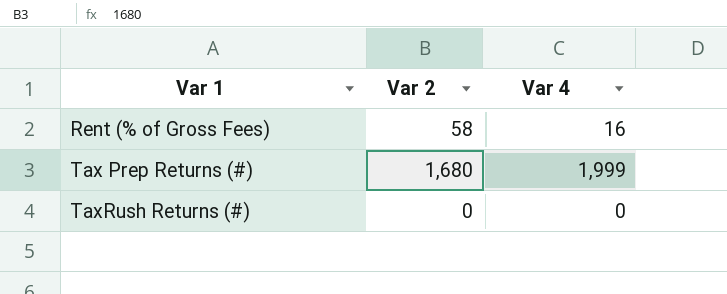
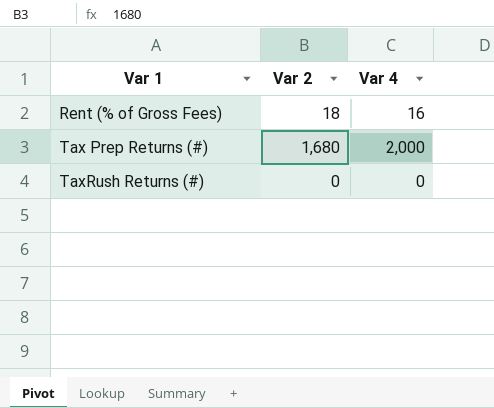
Rent (% of Gross Fees) | Var 2: 58 -> 18
Tax Prep Returns (#) | Var 4: 1,999 -> 2,000

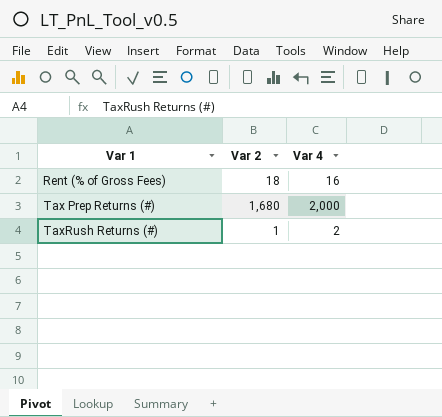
TaxRush Returns (#) | Var 2: 0 -> 1
TaxRush Returns (#) | Var 4: 0 -> 2

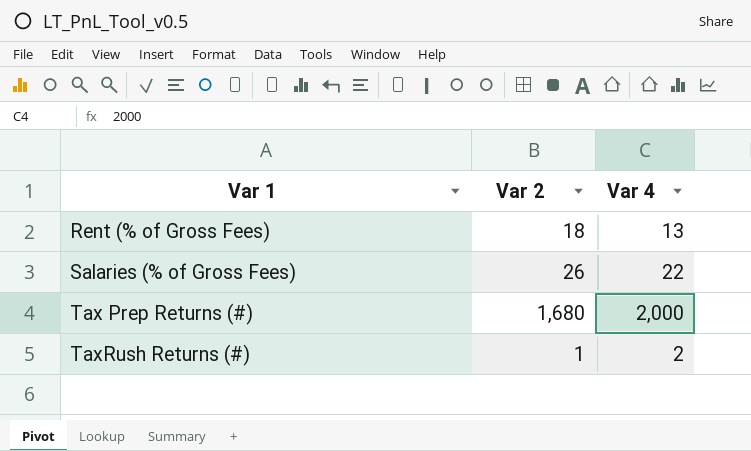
Rent (% of Gross Fees) | Var 4: 16 -> 13
row Salaries (% of Gross Fees): none -> 26 | 22

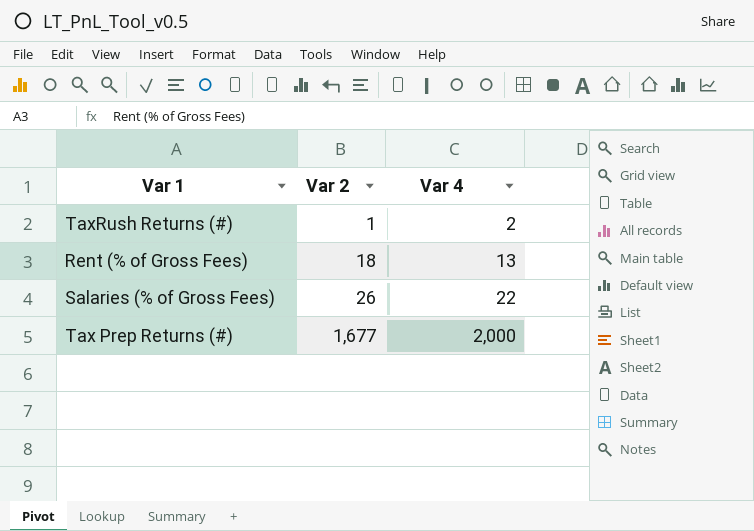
row order: Var 1 ascending -> Var 2 ascending
Tax Prep Returns (#) | Var 2: 1,680 -> 1,677

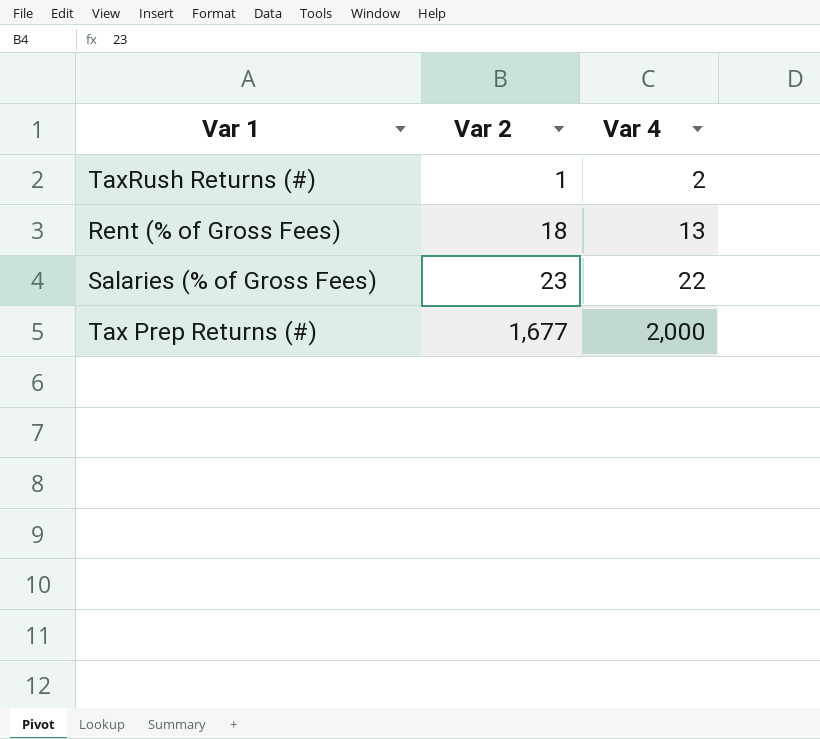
Salaries (% of Gross Fees) | Var 2: 26 -> 23

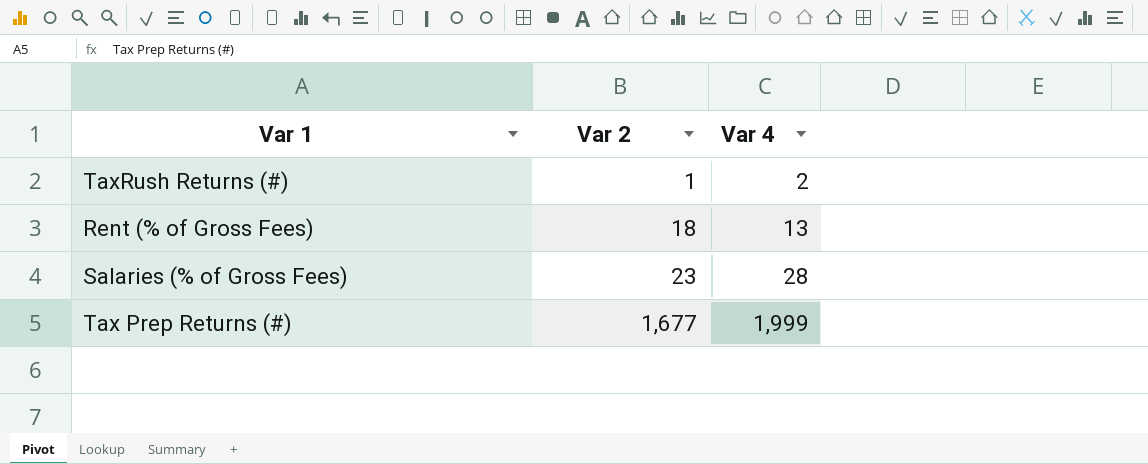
Salaries (% of Gross Fees) | Var 4: 22 -> 28
Tax Prep Returns (#) | Var 4: 2,000 -> 1,999

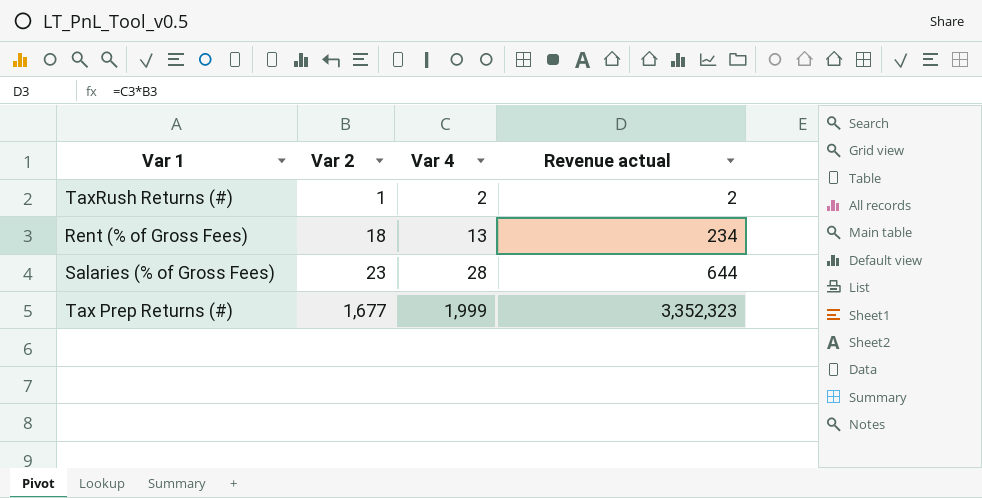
column Revenue actual | formula: none -> [Var 2] * [Var 4]

